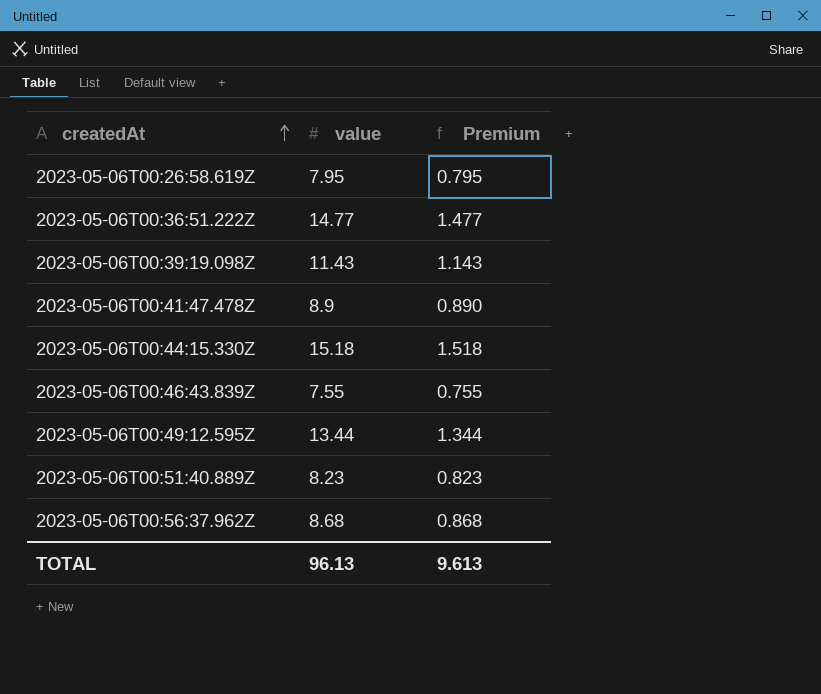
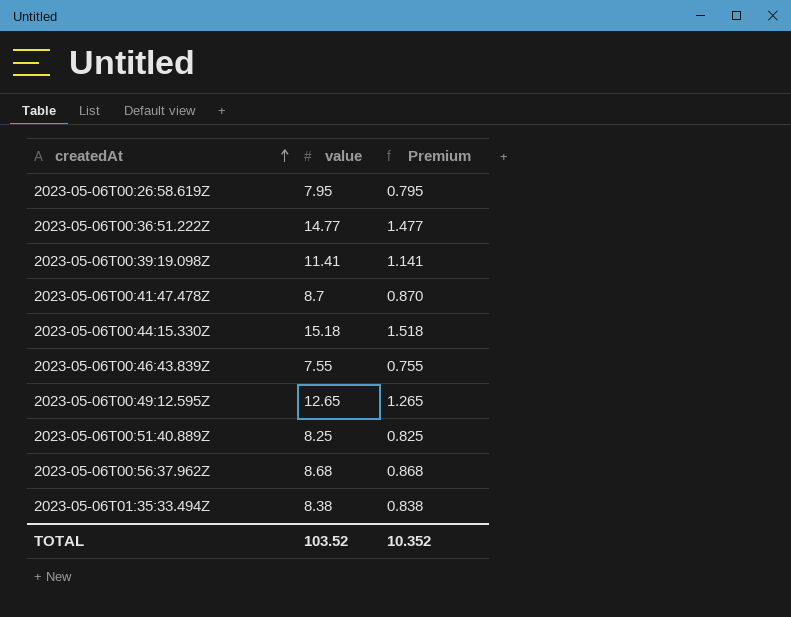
2023-05-06T00:39:19.098Z | value: 11.43 -> 11.41
2023-05-06T00:39:19.098Z | Premium: 1.143 -> 1.141
2023-05-06T00:41:47.478Z | value: 8.9 -> 8.7
2023-05-06T00:41:47.478Z | Premium: 0.890 -> 0.870
2023-05-06T00:49:12.595Z | value: 13.44 -> 12.65
2023-05-06T00:49:12.595Z | Premium: 1.344 -> 1.265
2023-05-06T00:51:40.889Z | value: 8.23 -> 8.25
2023-05-06T00:51:40.889Z | Premium: 0.823 -> 0.825
row 2023-05-06T01:35:33.494Z: none -> 8.38 | 0.838
TOTAL | value: 96.13 -> 103.52
TOTAL | Premium: 9.613 -> 10.352

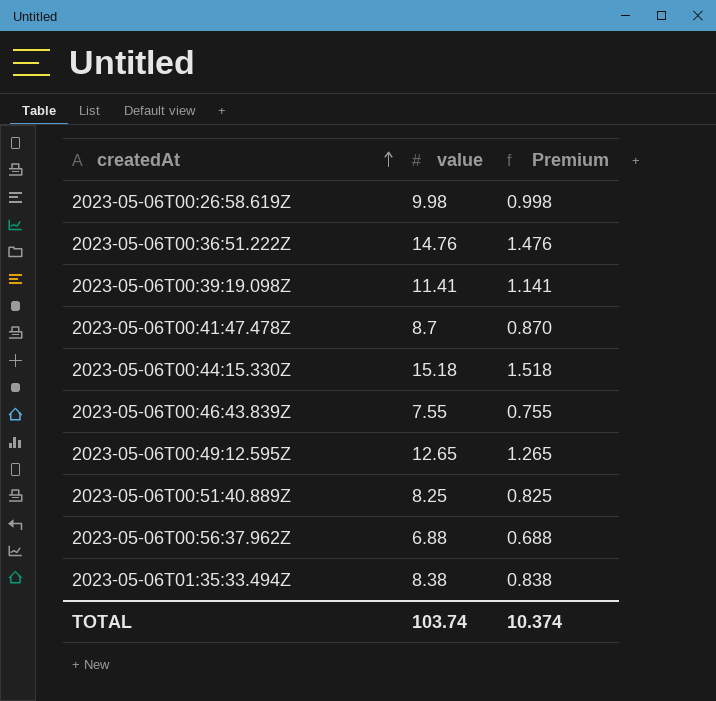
2023-05-06T00:26:58.619Z | value: 7.95 -> 9.98
2023-05-06T00:26:58.619Z | Premium: 0.795 -> 0.998
2023-05-06T00:36:51.222Z | value: 14.77 -> 14.76
2023-05-06T00:36:51.222Z | Premium: 1.477 -> 1.476
2023-05-06T00:56:37.962Z | value: 8.68 -> 6.88
2023-05-06T00:56:37.962Z | Premium: 0.868 -> 0.688
TOTAL | value: 103.52 -> 103.74
TOTAL | Premium: 10.352 -> 10.374

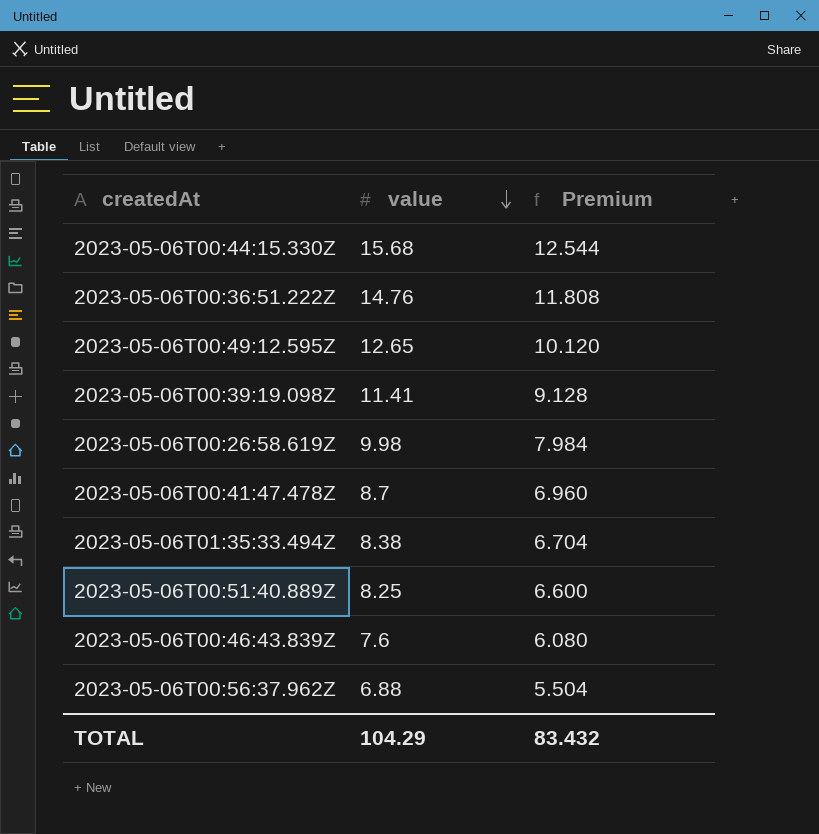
row order: createdAt ascending -> value descending
column Premium | formula: [value] * 0.1 -> [value] * 0.8
2023-05-06T00:44:15.330Z | value: 15.18 -> 15.68
2023-05-06T00:46:43.839Z | value: 7.55 -> 7.6
TOTAL | value: 103.74 -> 104.29
TOTAL | Premium: 10.374 -> 83.432

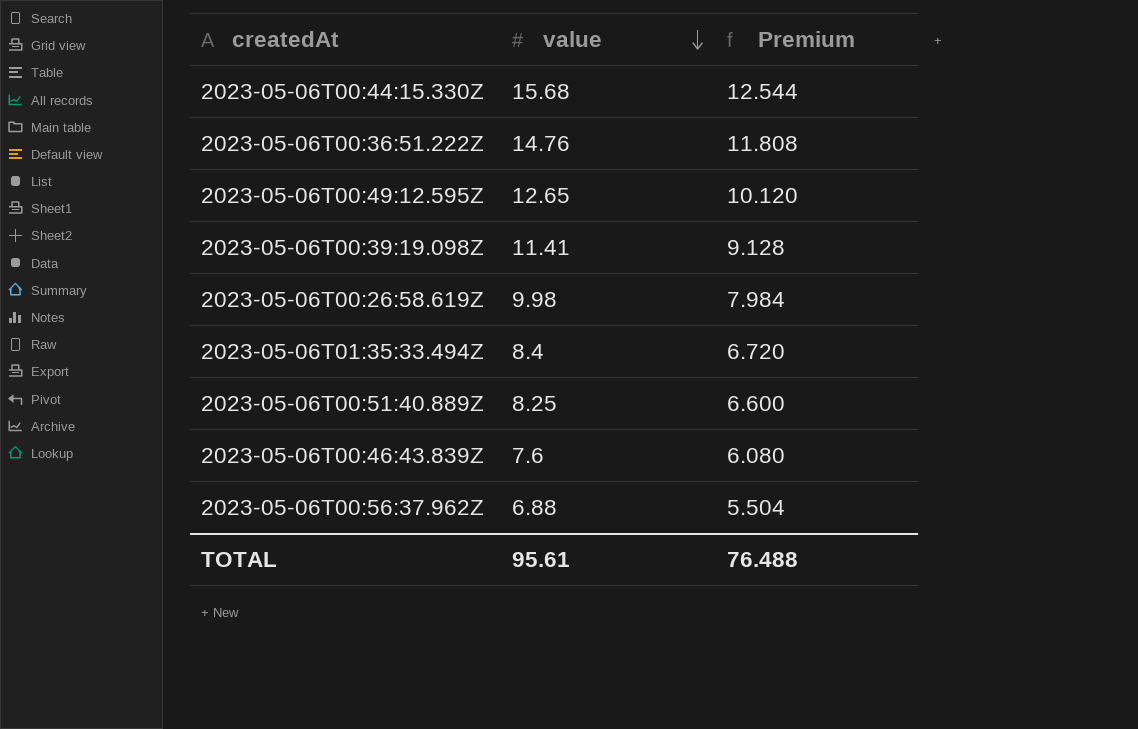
row 2023-05-06T00:41:47.478Z: 8.7 | 6.960 -> none
2023-05-06T01:35:33.494Z | value: 8.38 -> 8.4
2023-05-06T01:35:33.494Z | Premium: 6.704 -> 6.720
TOTAL | value: 104.29 -> 95.61
TOTAL | Premium: 83.432 -> 76.488

